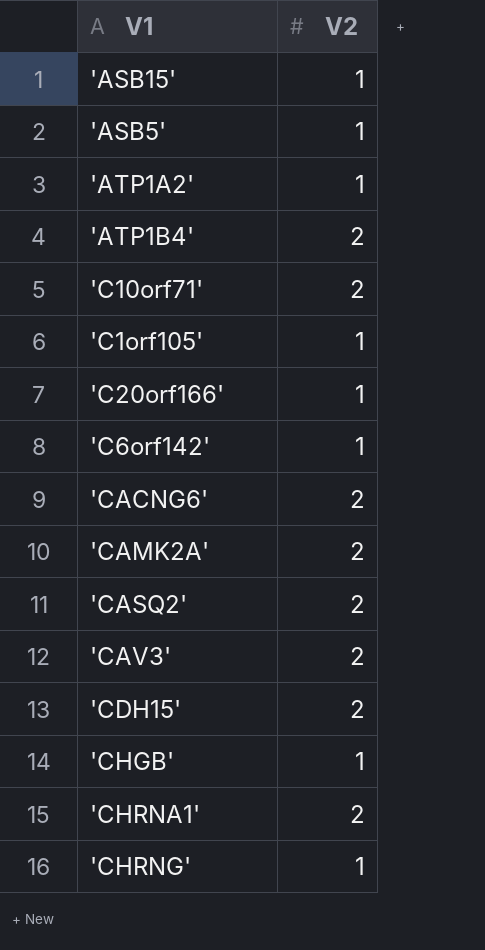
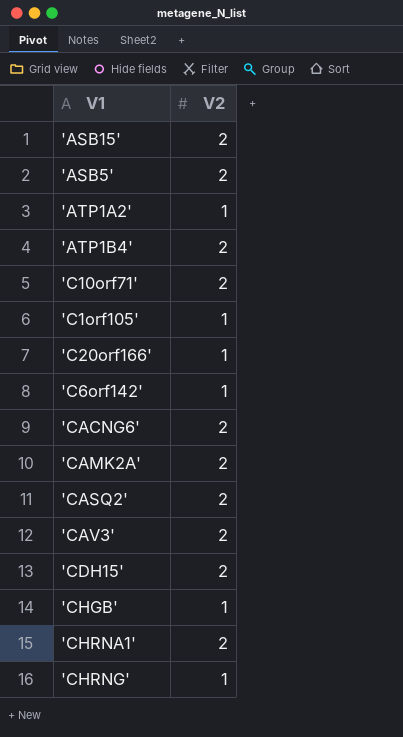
'ASB15' | V2: 1 -> 2
'ASB5' | V2: 1 -> 2

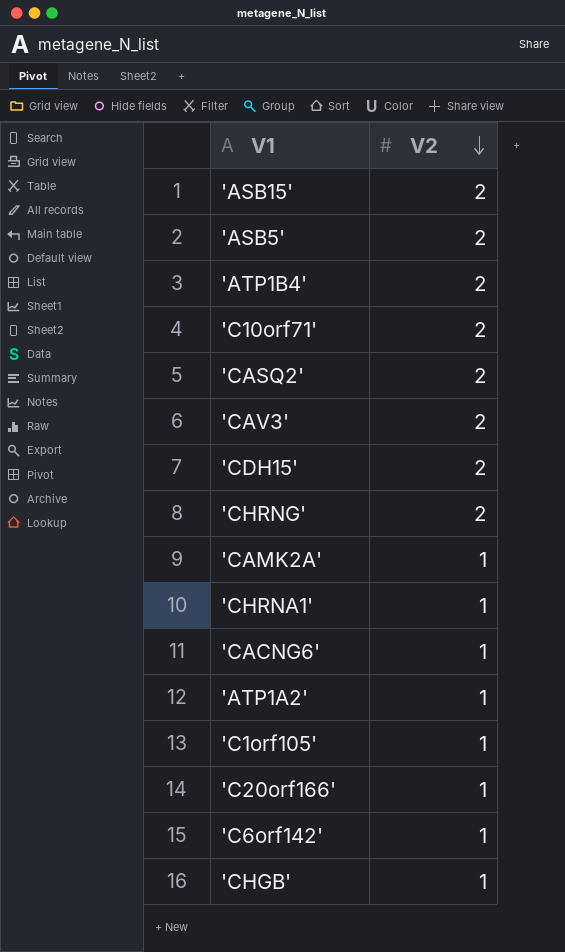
row order: none -> V2 descending
'CHRNG' | V2: 1 -> 2
'CAMK2A' | V2: 2 -> 1
'CHRNA1' | V2: 2 -> 1
'CACNG6' | V2: 2 -> 1

